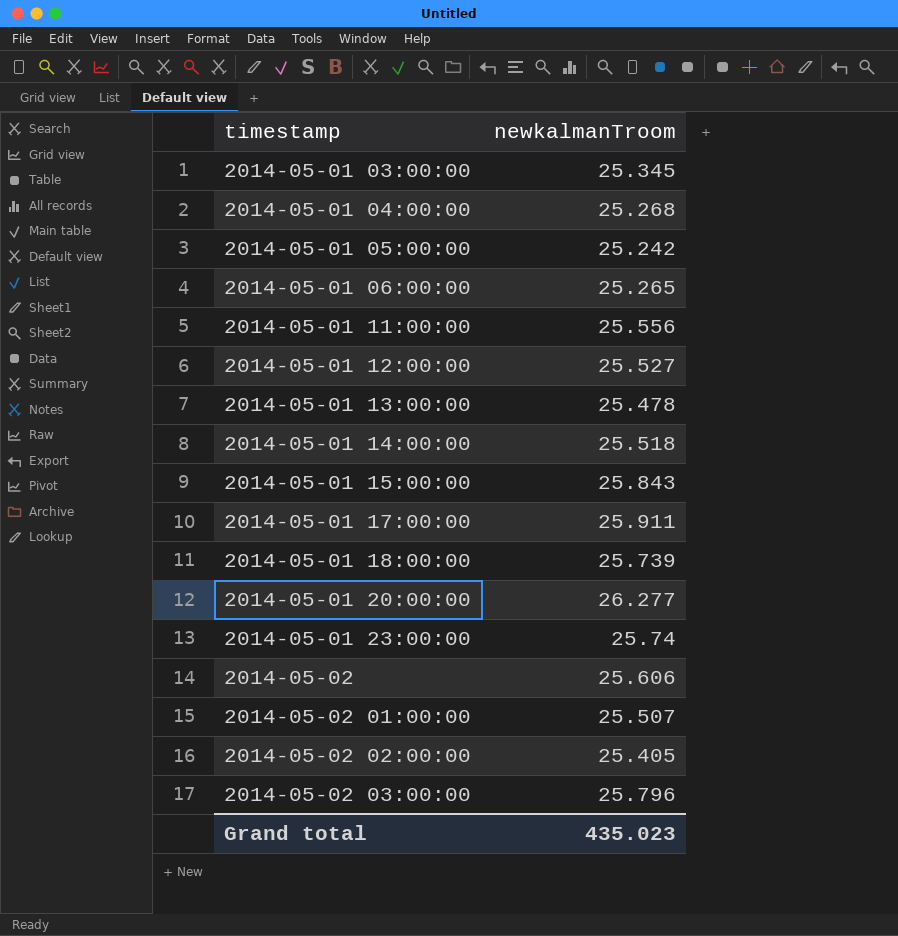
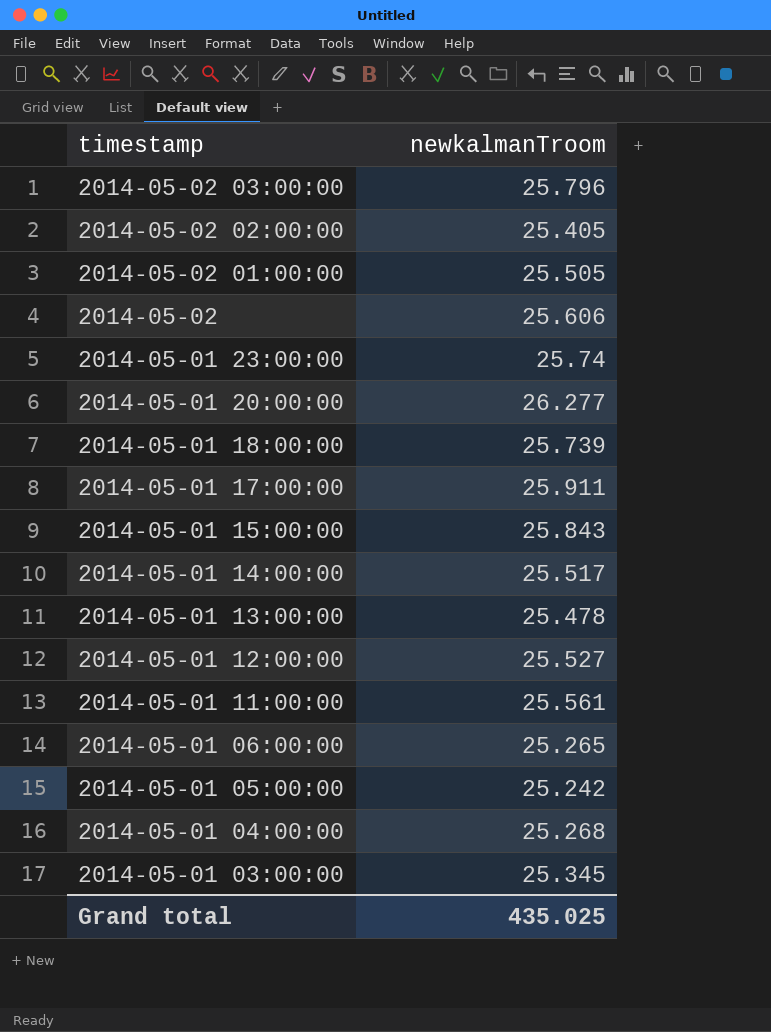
row order: timestamp ascending -> timestamp descending
2014-05-02 01:00:00 | newkalmanTroom: 25.507 -> 25.505
2014-05-01 14:00:00 | newkalmanTroom: 25.518 -> 25.517
2014-05-01 11:00:00 | newkalmanTroom: 25.556 -> 25.561
Grand total | newkalmanTroom: 435.023 -> 435.025

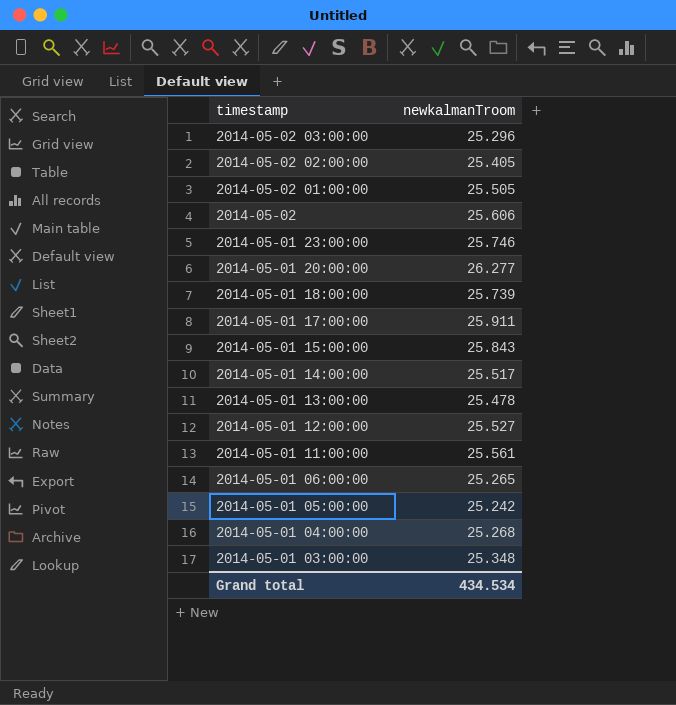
2014-05-02 03:00:00 | newkalmanTroom: 25.796 -> 25.296
2014-05-01 23:00:00 | newkalmanTroom: 25.74 -> 25.746
2014-05-01 03:00:00 | newkalmanTroom: 25.345 -> 25.348
Grand total | newkalmanTroom: 435.025 -> 434.534

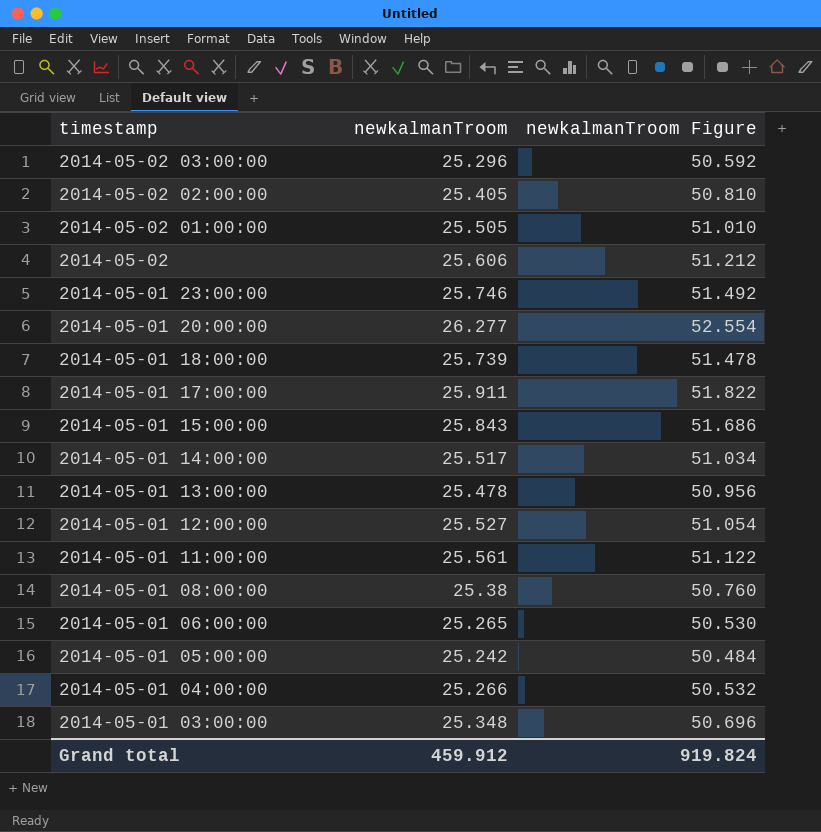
column newkalmanTroom Figure | formula: none -> [newkalmanTroom] * 2
row 2014-05-01 08:00:00: none -> 25.38 | 50.760
2014-05-01 04:00:00 | newkalmanTroom: 25.268 -> 25.266
Grand total | newkalmanTroom: 434.534 -> 459.912

